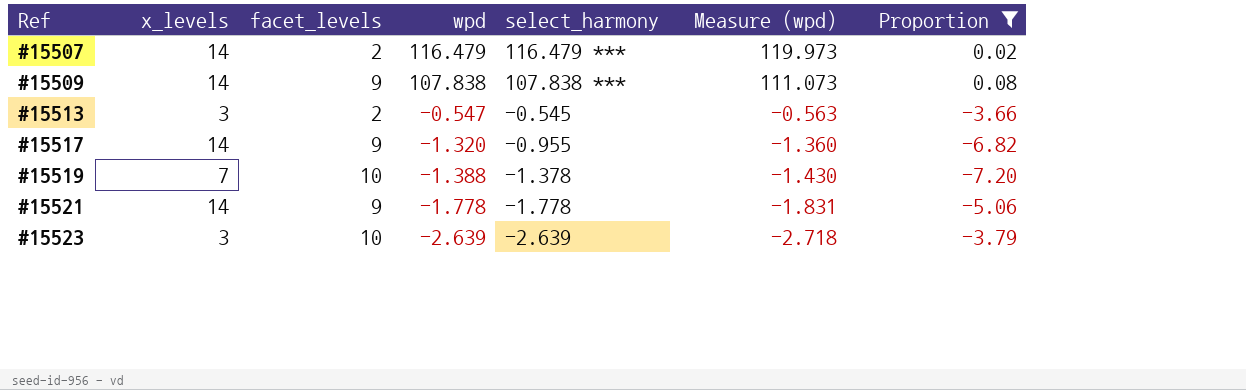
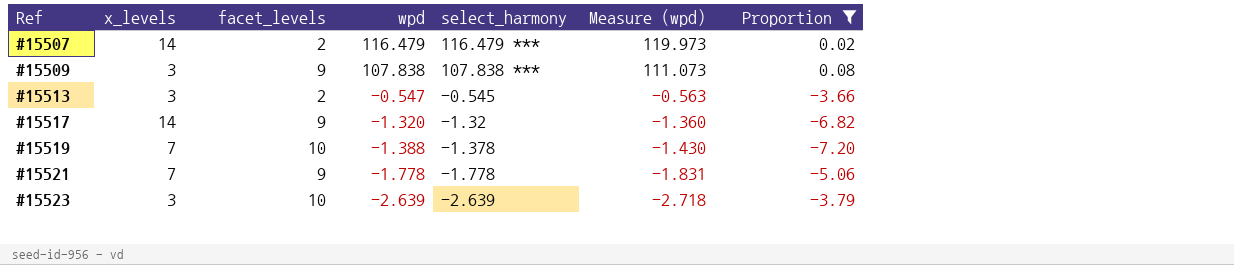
#15509 | x_levels: 14 -> 3
#15517 | select_harmony: -0.955 -> -1.32
#15521 | x_levels: 14 -> 7

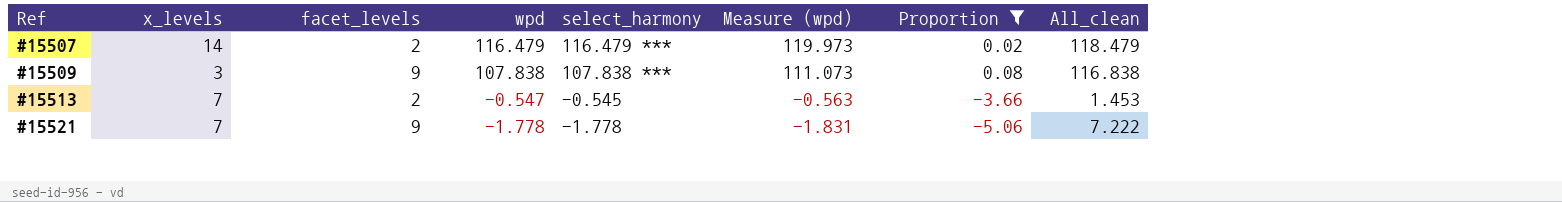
column All_clean | formula: none -> [facet_levels] + [wpd]
row #15517: 14 | 9 | -1.320 | -1.32 | -1.360 | -6.82 -> none
row #15519: 7 | 10 | -1.388 | -1.378 | -1.430 | -7.20 -> none
row #15523: 3 | 10 | -2.639 | -2.639 | -2.718 | -3.79 -> none
#15513 | x_levels: 3 -> 7

